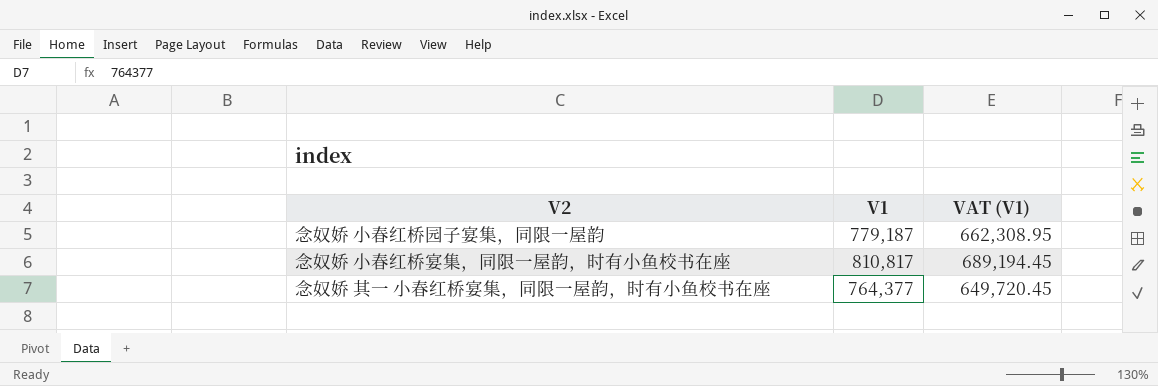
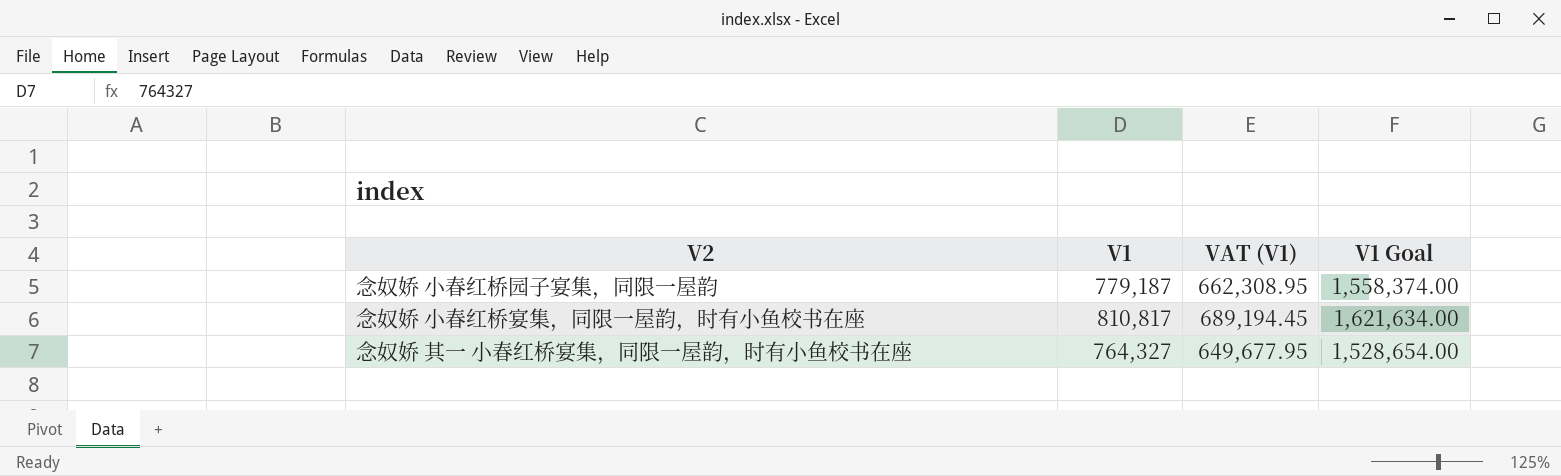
column V1 Goal | formula: none -> [V1] * 2
念奴娇 其一 小春红桥宴集，同限一屋韵，时有小鱼校书在座 | V1: 764,377 -> 764,327
念奴娇 其一 小春红桥宴集，同限一屋韵，时有小鱼校书在座 | VAT (V1): 649,720.45 -> 649,677.95

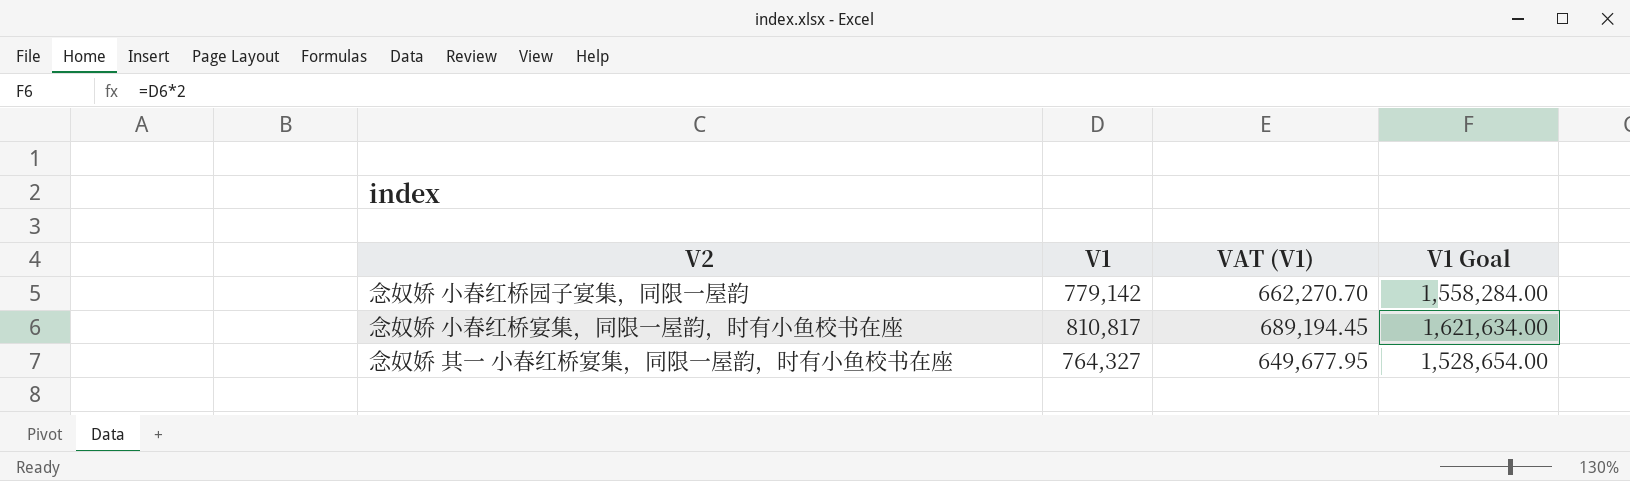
念奴娇 小春红桥园子宴集，同限一屋韵 | V1: 779,187 -> 779,142
念奴娇 小春红桥园子宴集，同限一屋韵 | VAT (V1): 662,308.95 -> 662,270.70
念奴娇 小春红桥园子宴集，同限一屋韵 | V1 Goal: 1,558,374.00 -> 1,558,284.00

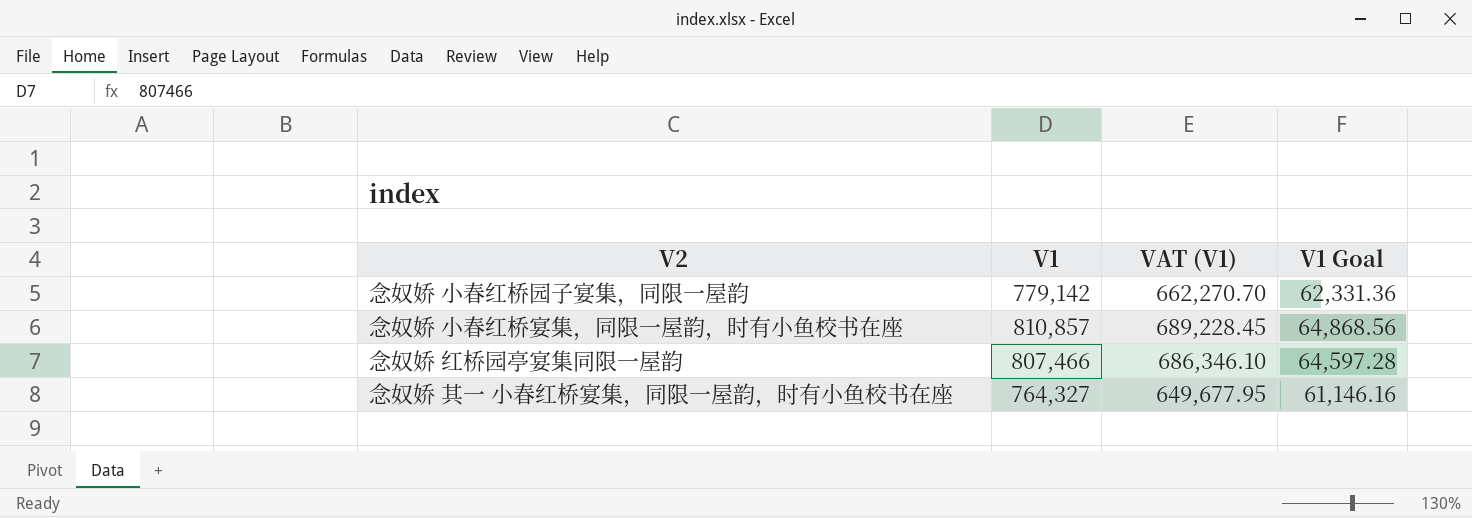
column V1 Goal | formula: [V1] * 2 -> [V1] * 0.08
念奴娇 小春红桥宴集，同限一屋韵，时有小鱼校书在座 | V1: 810,817 -> 810,857
念奴娇 小春红桥宴集，同限一屋韵，时有小鱼校书在座 | VAT (V1): 689,194.45 -> 689,228.45
row 念奴娇 红桥园亭宴集同限一屋韵: none -> 807,466 | 686,346.10 | 64,597.28

